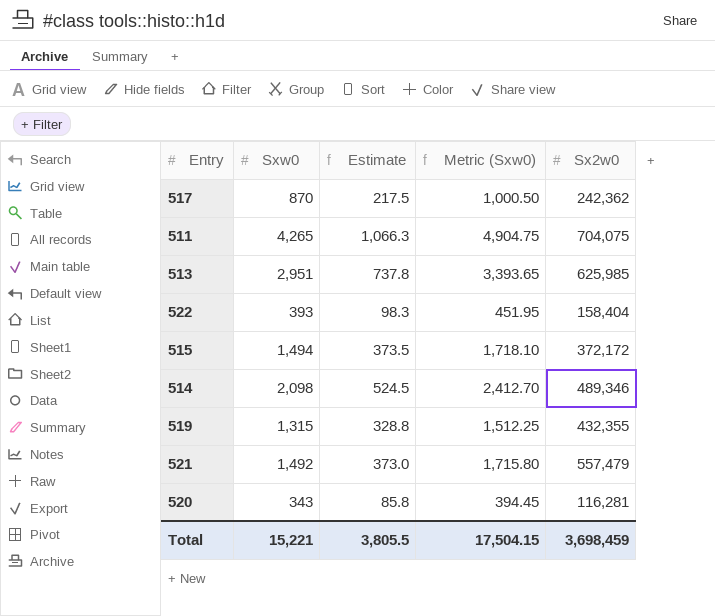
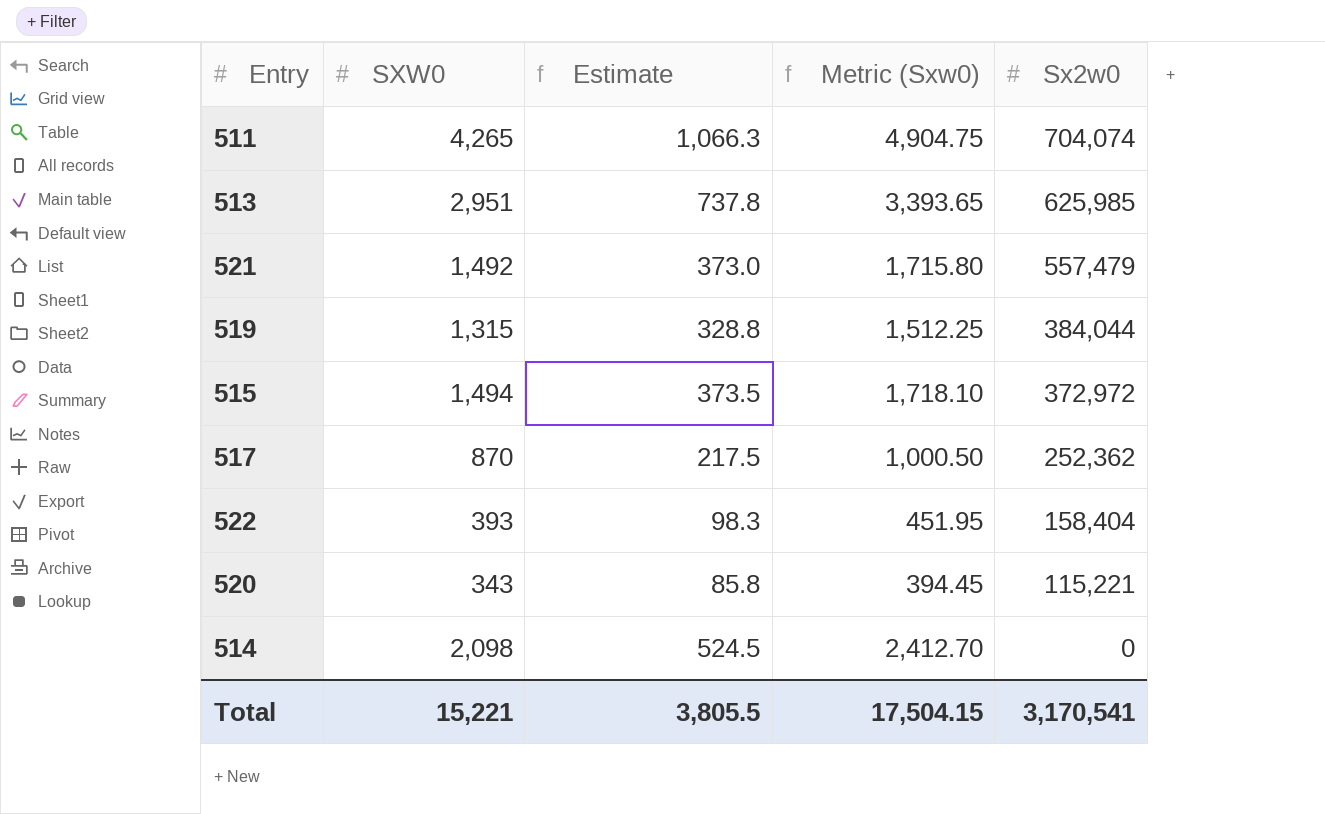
row order: none -> Sx2w0 descending
column name: Sxw0 -> SXW0
511 | Sx2w0: 704,075 -> 704,074
519 | Sx2w0: 432,355 -> 384,044
515 | Sx2w0: 372,172 -> 372,972
517 | Sx2w0: 242,362 -> 252,362
520 | Sx2w0: 116,281 -> 115,221
514 | Sx2w0: 489,346 -> 0
Total | Sx2w0: 3,698,459 -> 3,170,541

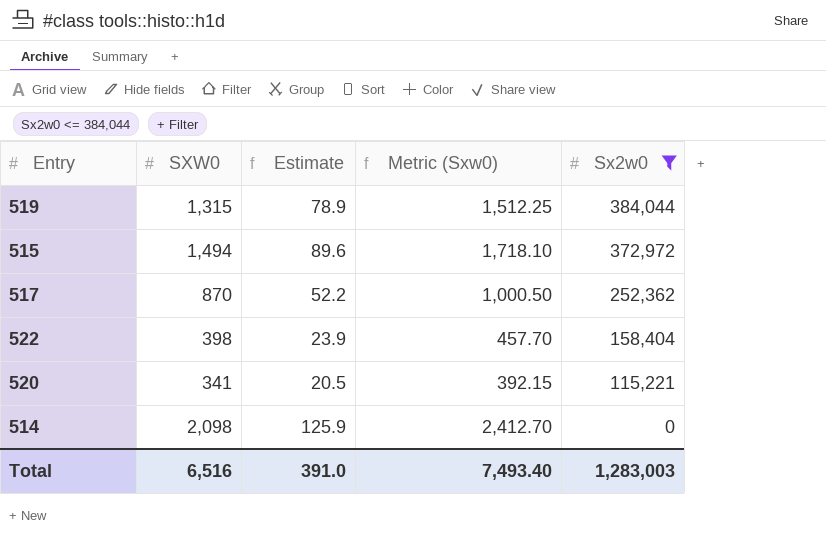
filter: none -> Sx2w0 <= 384,044
column Estimate | formula: [SXW0] * 0.25 -> [SXW0] * 0.06
522 | SXW0: 393 -> 398
522 | Metric (Sxw0): 451.95 -> 457.70
520 | SXW0: 343 -> 341
520 | Metric (Sxw0): 394.45 -> 392.15
Total | SXW0: 15,221 -> 6,516
Total | Estimate: 3,805.5 -> 391.0
Total | Metric (Sxw0): 17,504.15 -> 7,493.40
Total | Sx2w0: 3,170,541 -> 1,283,003

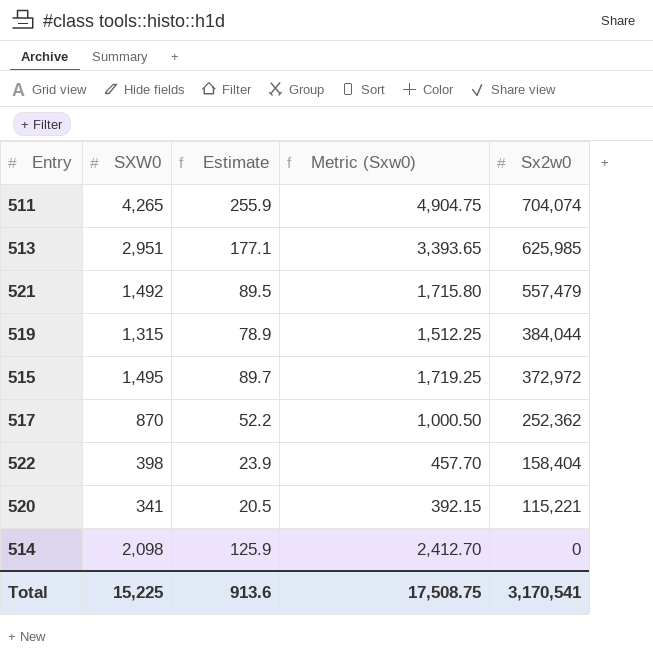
filter: Sx2w0 <= 384,044 -> none
515 | SXW0: 1,494 -> 1,495
515 | Estimate: 89.6 -> 89.7
515 | Metric (Sxw0): 1,718.10 -> 1,719.25
Total | SXW0: 6,516 -> 15,225
Total | Estimate: 391.0 -> 913.6
Total | Metric (Sxw0): 7,493.40 -> 17,508.75
Total | Sx2w0: 1,283,003 -> 3,170,541

